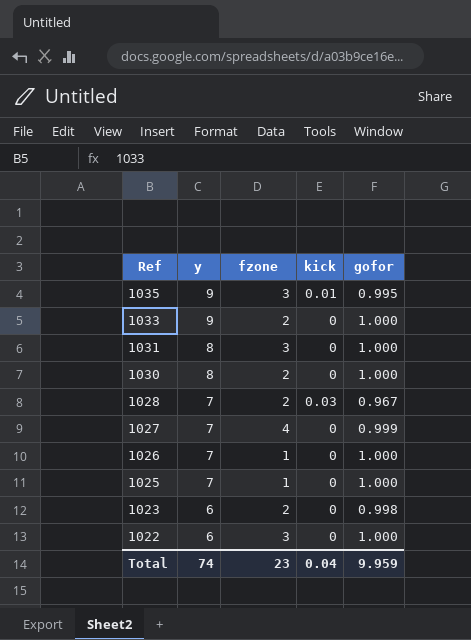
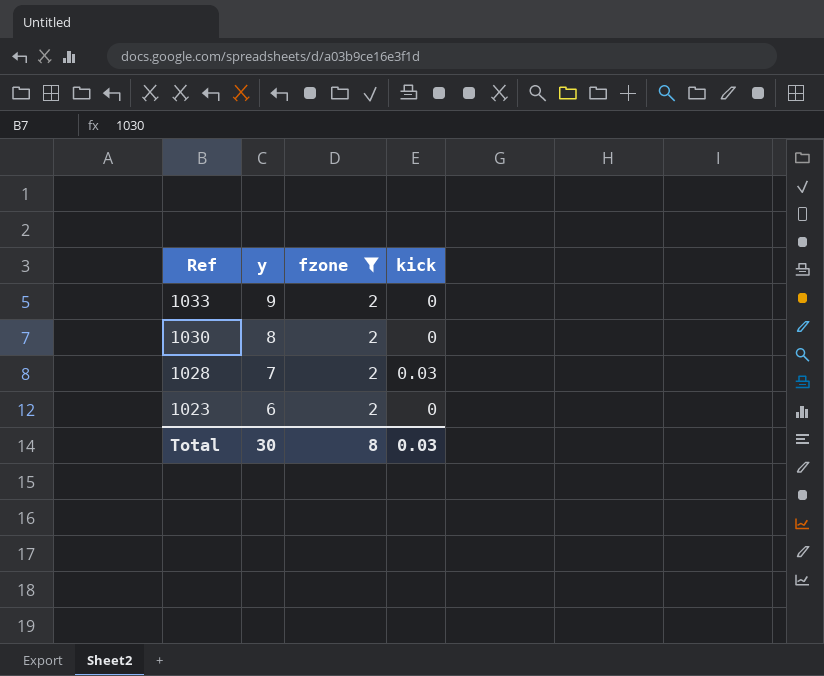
filter: none -> fzone = 2
column gofor | position: 5 -> none
Total | y: 74 -> 30
Total | fzone: 23 -> 8
Total | kick: 0.04 -> 0.03

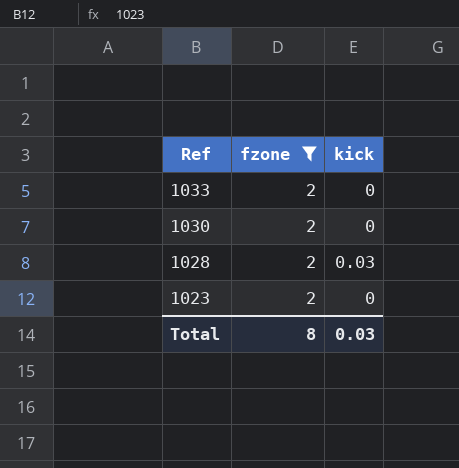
column y | position: 2 -> none

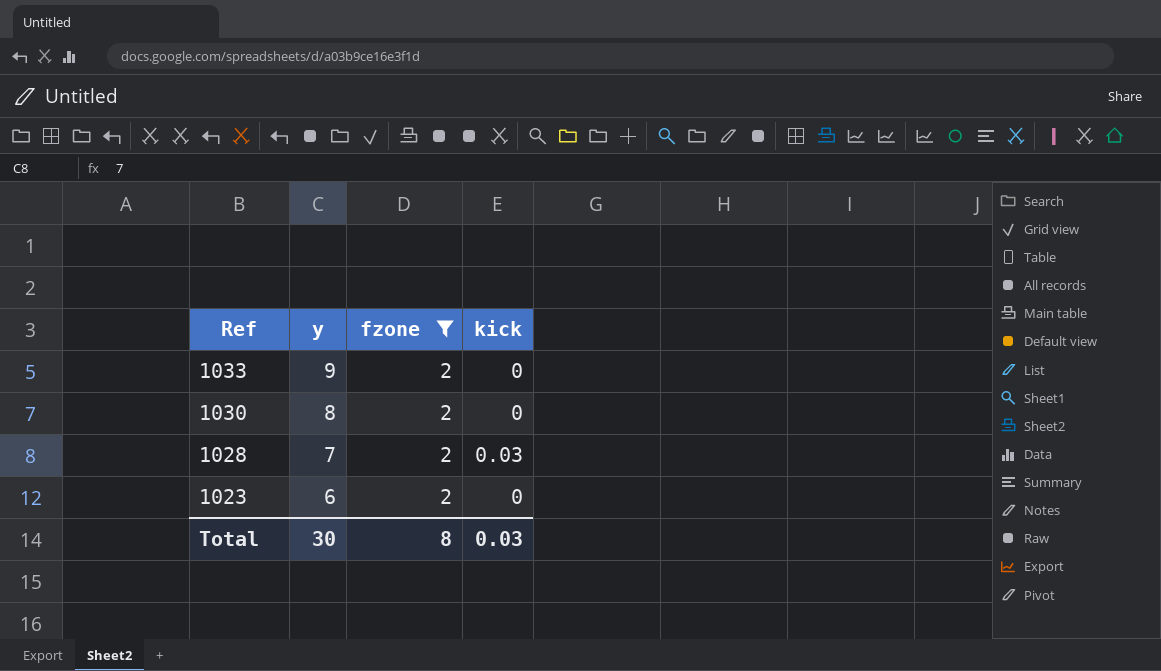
column y | position: none -> 2

